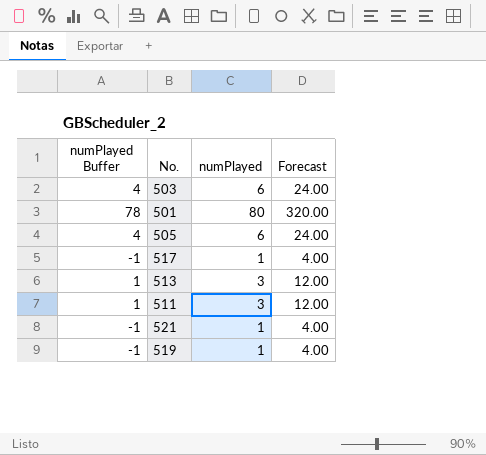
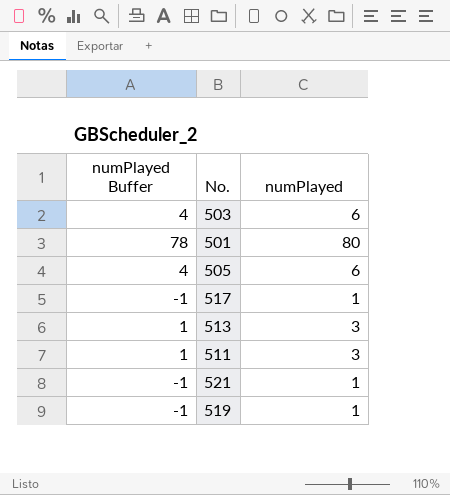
column Forecast | formula: [numPlayed] * 4 -> none

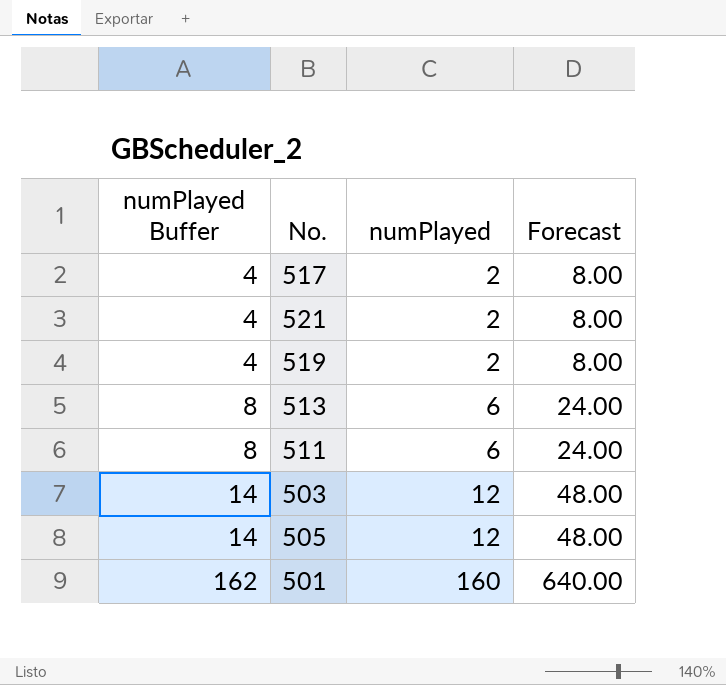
row order: none -> numPlayed Buffer ascending
column numPlayed Buffer | formula: [numPlayed] - 2 -> [numPlayed] + 2
column Forecast | formula: none -> [numPlayed] * 4
517 | numPlayed: 1 -> 2
521 | numPlayed: 1 -> 2
519 | numPlayed: 1 -> 2
513 | numPlayed: 3 -> 6
511 | numPlayed: 3 -> 6
503 | numPlayed: 6 -> 12
505 | numPlayed: 6 -> 12
501 | numPlayed: 80 -> 160

